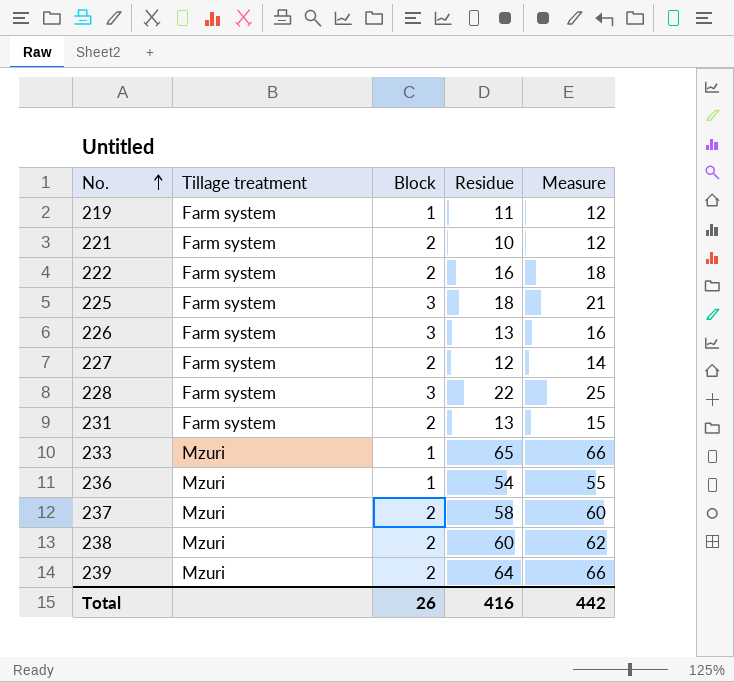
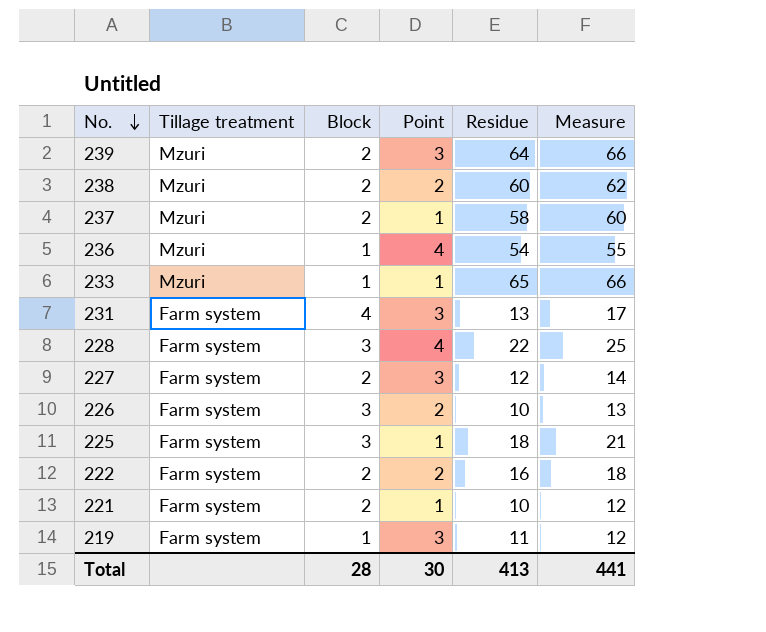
row order: No. ascending -> No. descending
column Point | position: none -> 4
231 | Block: 2 -> 4
231 | Measure: 15 -> 17
226 | Residue: 13 -> 10
226 | Measure: 16 -> 13
Total | Block: 26 -> 28
Total | Residue: 416 -> 413
Total | Measure: 442 -> 441

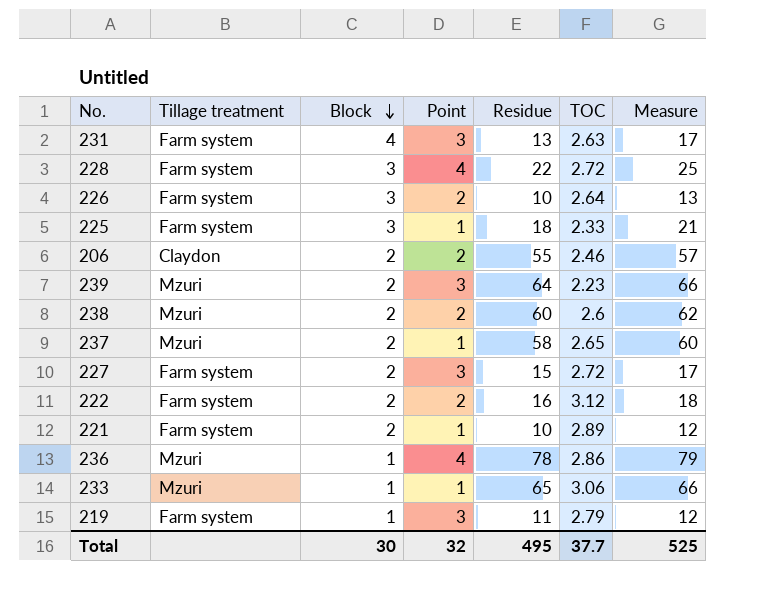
row order: No. descending -> Block descending
column TOC | position: none -> 6
row 206: none -> Claydon | 2 | 2 | 55 | 2.46 | 57
227 | Residue: 12 -> 15
227 | Measure: 14 -> 17
236 | Residue: 54 -> 78
236 | Measure: 55 -> 79
Total | Block: 28 -> 30
Total | Point: 30 -> 32
Total | Residue: 413 -> 495
Total | Measure: 441 -> 525

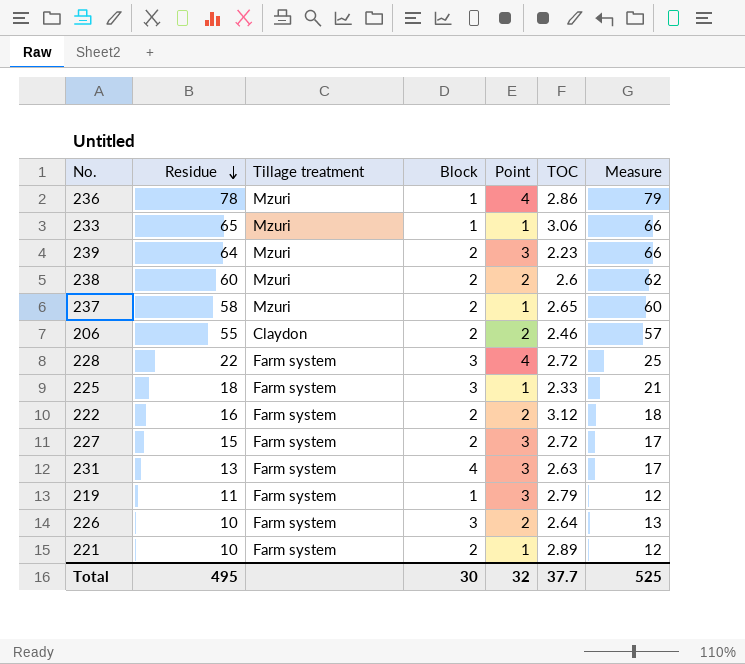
row order: Block descending -> Residue descending
column Residue | position: 5 -> 2

